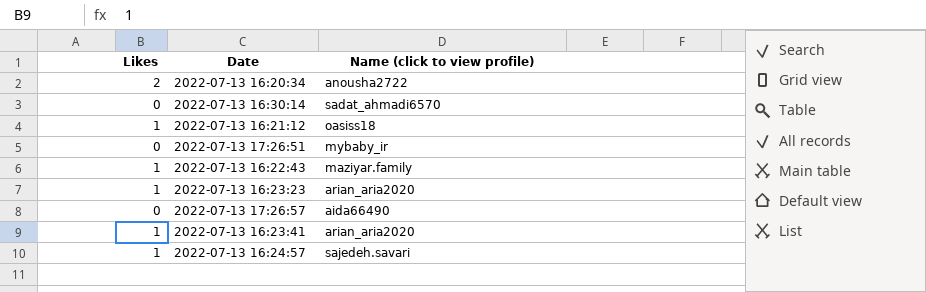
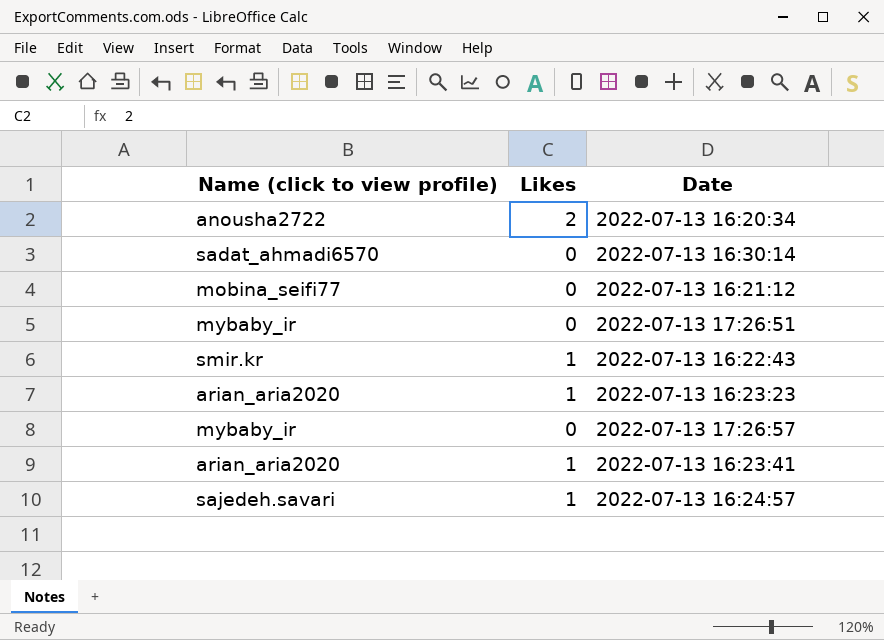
column Name (click to view profile) | position: 3 -> 1
2022-07-13 16:21:12 | Name (click to view profile): oasiss18 -> mobina_seifi77
2022-07-13 16:21:12 | Likes: 1 -> 0
2022-07-13 16:22:43 | Name (click to view profile): maziyar.family -> smir.kr
2022-07-13 17:26:57 | Name (click to view profile): aida66490 -> mybaby_ir

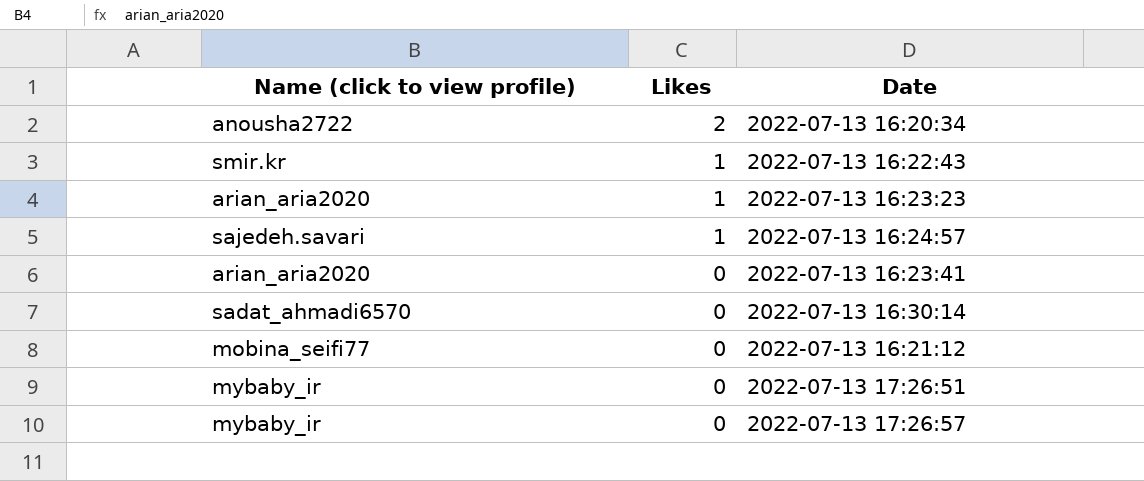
row order: none -> Likes descending
2022-07-13 16:23:41 | Likes: 1 -> 0

